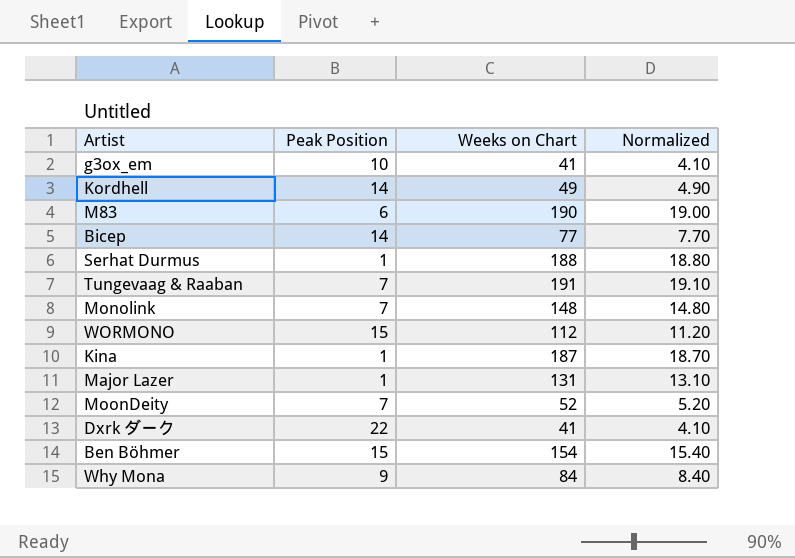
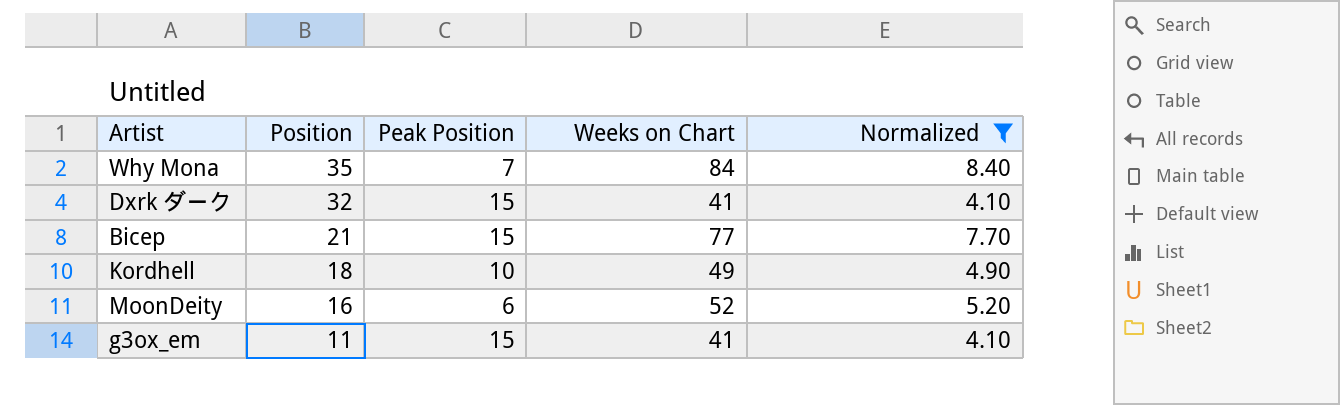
filter: none -> Normalized <= 8.40
row order: none -> Position descending
column Position | position: none -> 2
Why Mona | Peak Position: 9 -> 7
Dxrk ダーク | Peak Position: 22 -> 15
Bicep | Peak Position: 14 -> 15
Kordhell | Peak Position: 14 -> 10
MoonDeity | Peak Position: 7 -> 6
g3ox_em | Peak Position: 10 -> 15

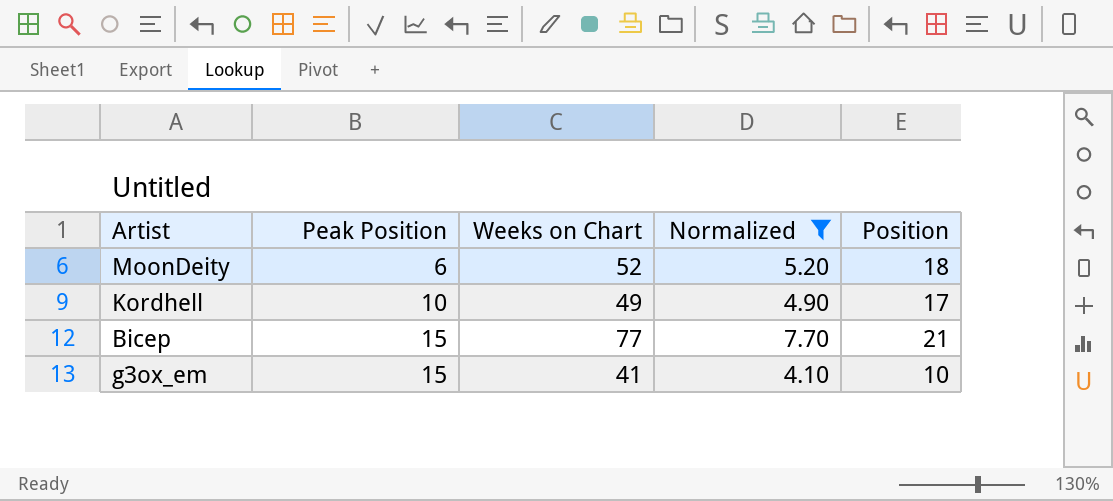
row order: Position descending -> Peak Position ascending
column Position | position: 2 -> 5
row Why Mona: 35 | 7 | 84 | 8.40 -> none
row Dxrk ダーク: 32 | 15 | 41 | 4.10 -> none
MoonDeity | Position: 16 -> 18
Kordhell | Position: 18 -> 17
g3ox_em | Position: 11 -> 10

